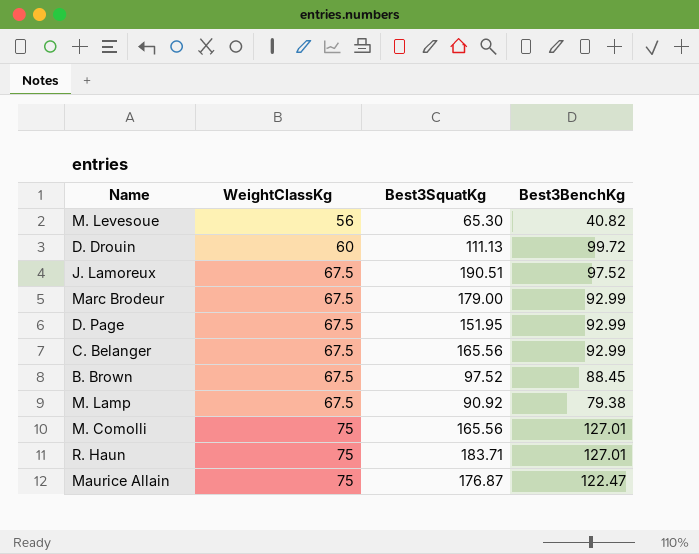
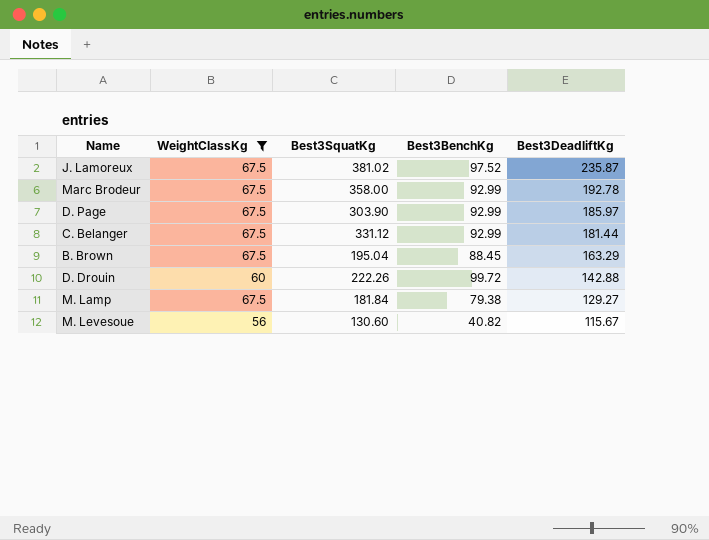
filter: none -> WeightClassKg != 75
row order: WeightClassKg ascending -> Best3DeadliftKg descending
column Best3DeadliftKg | position: none -> 5
J. Lamoreux | Best3SquatKg: 190.51 -> 381.02
Marc Brodeur | Best3SquatKg: 179.00 -> 358.00
D. Page | Best3SquatKg: 151.95 -> 303.90
C. Belanger | Best3SquatKg: 165.56 -> 331.12
B. Brown | Best3SquatKg: 97.52 -> 195.04
D. Drouin | Best3SquatKg: 111.13 -> 222.26
M. Lamp | Best3SquatKg: 90.92 -> 181.84
M. Levesoue | Best3SquatKg: 65.30 -> 130.60

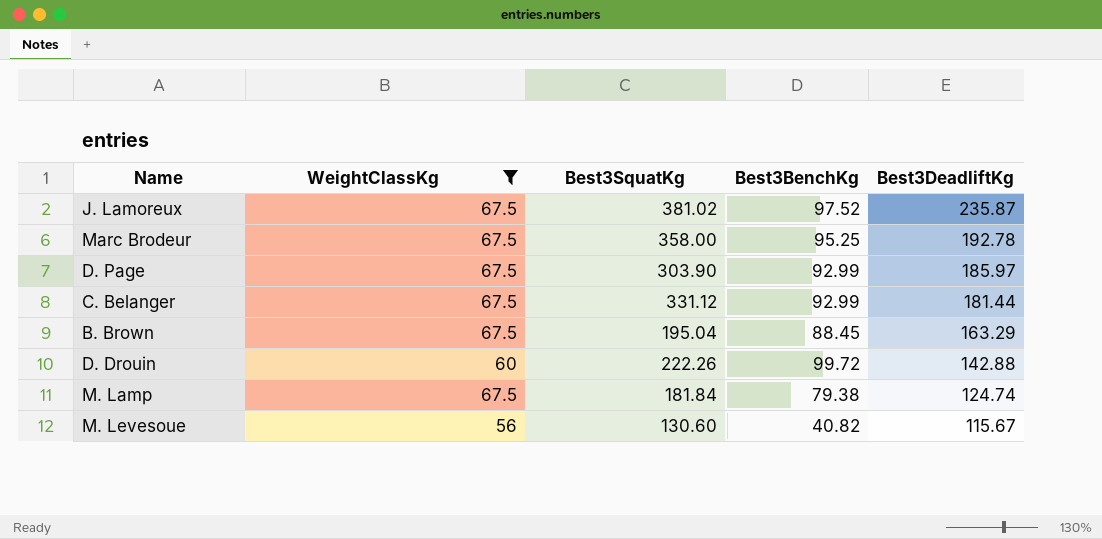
Marc Brodeur | Best3BenchKg: 92.99 -> 95.25
M. Lamp | Best3DeadliftKg: 129.27 -> 124.74

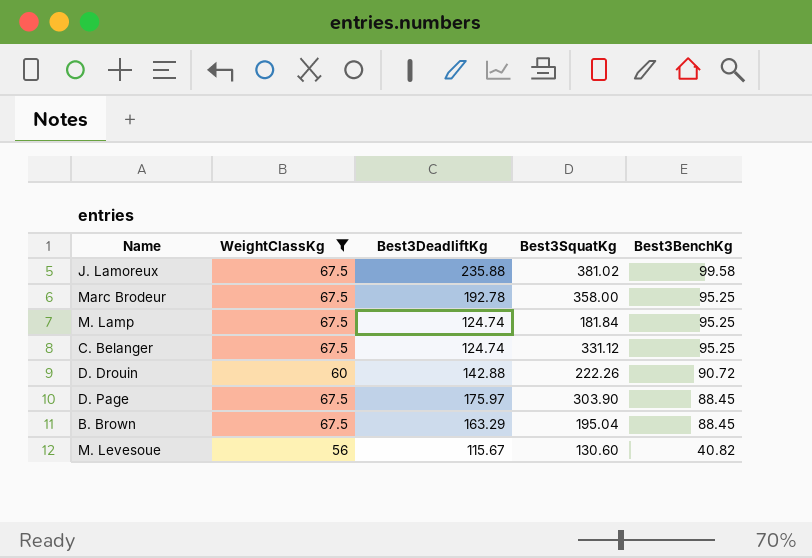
row order: Best3DeadliftKg descending -> Best3BenchKg descending
column Best3DeadliftKg | position: 5 -> 3
J. Lamoreux | Best3DeadliftKg: 235.87 -> 235.88
J. Lamoreux | Best3BenchKg: 97.52 -> 99.58
M. Lamp | Best3BenchKg: 79.38 -> 95.25
C. Belanger | Best3DeadliftKg: 181.44 -> 124.74
C. Belanger | Best3BenchKg: 92.99 -> 95.25
D. Drouin | Best3BenchKg: 99.72 -> 90.72
D. Page | Best3DeadliftKg: 185.97 -> 175.97
D. Page | Best3BenchKg: 92.99 -> 88.45

